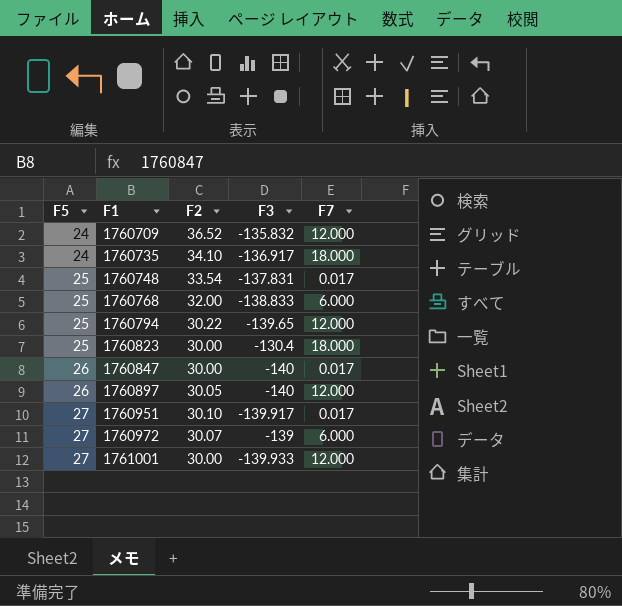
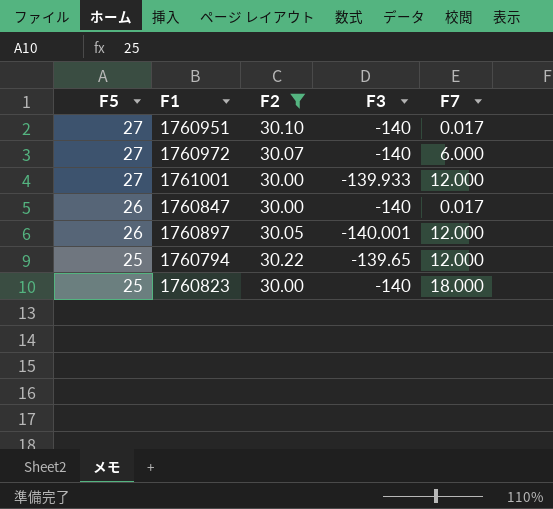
filter: none -> F2 <= 30.22
row order: F5 ascending -> F5 descending
1760951 | F3: -139.917 -> -140
1760972 | F3: -139 -> -140
1760897 | F3: -140 -> -140.001
1760823 | F3: -130.4 -> -140

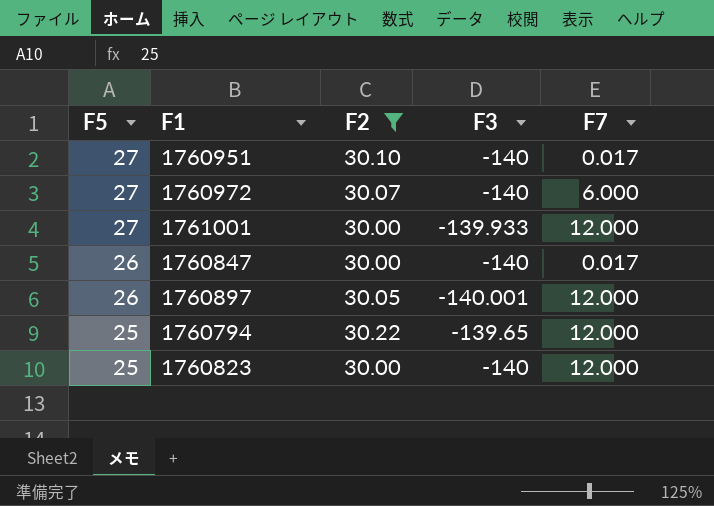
1760823 | F7: 18.000 -> 12.000

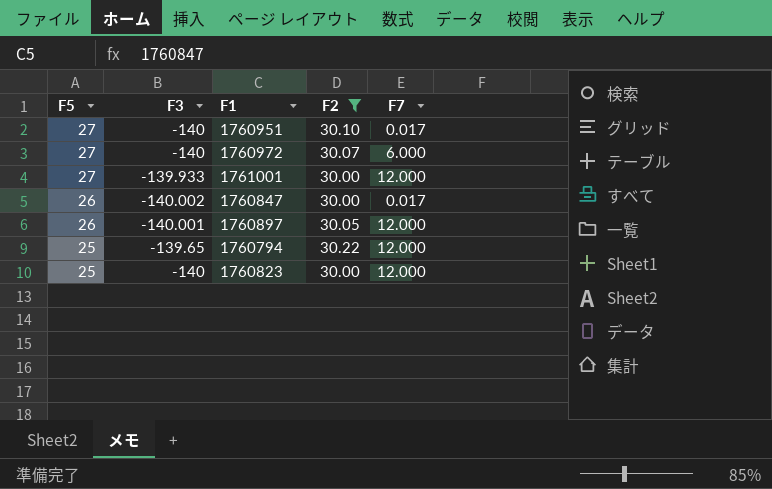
column F3 | position: 4 -> 2
1760847 | F3: -140 -> -140.002

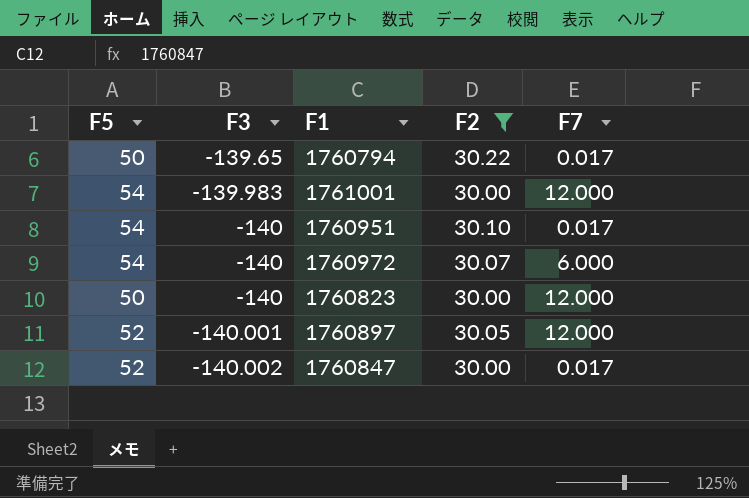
row order: F5 descending -> F3 descending
1760794 | F5: 25 -> 50
1760794 | F7: 12.000 -> 0.017
1761001 | F5: 27 -> 54
1761001 | F3: -139.933 -> -139.983
1760951 | F5: 27 -> 54
1760972 | F5: 27 -> 54
1760823 | F5: 25 -> 50
1760897 | F5: 26 -> 52
1760847 | F5: 26 -> 52

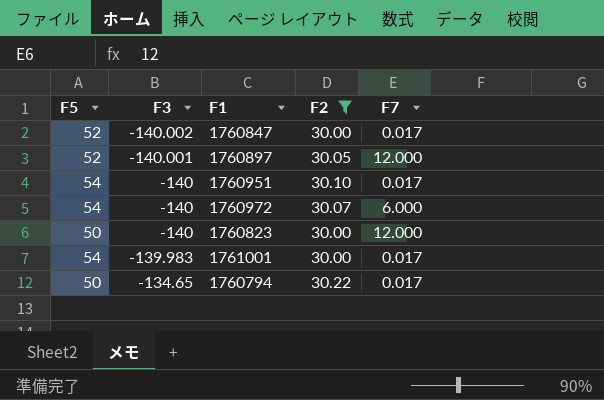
row order: F3 descending -> F3 ascending
1761001 | F7: 12.000 -> 0.017
1760794 | F3: -139.65 -> -134.65

